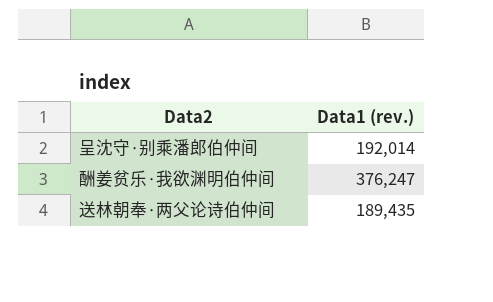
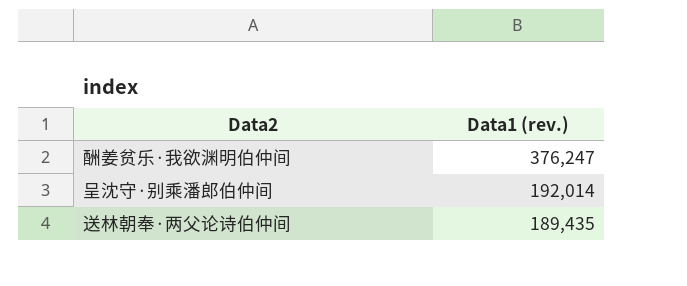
row order: none -> Data1 (rev.) descending

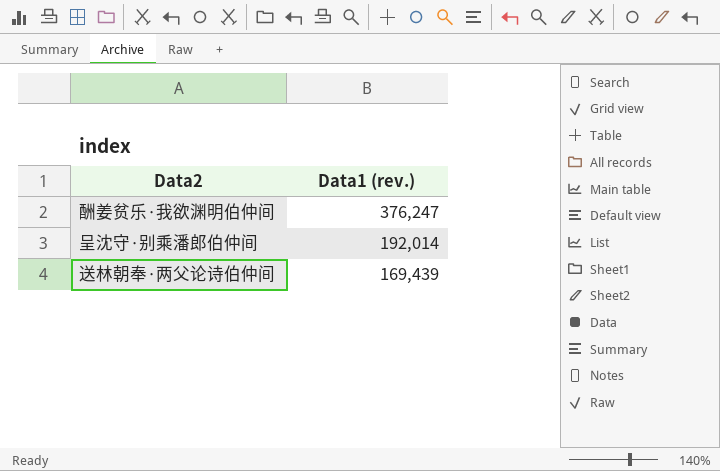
送林朝奉·两父论诗伯仲间 | Data1 (rev.): 189,435 -> 169,439

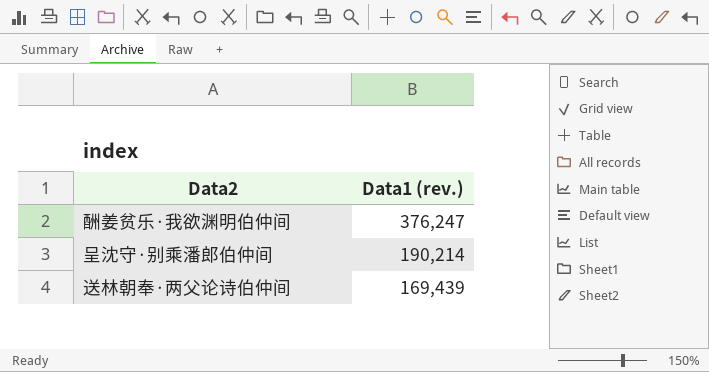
呈沈守·别乘潘郎伯仲间 | Data1 (rev.): 192,014 -> 190,214

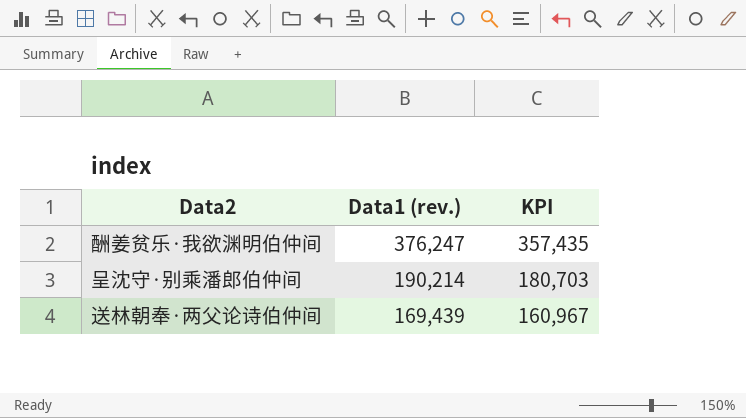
column KPI | formula: none -> [Data1 (rev.)] * 0.95

